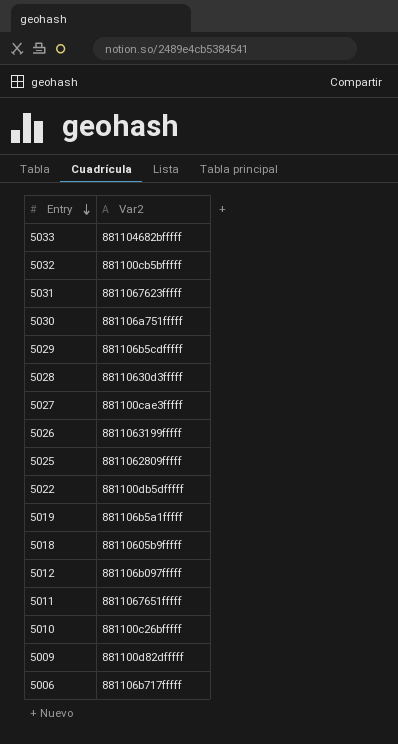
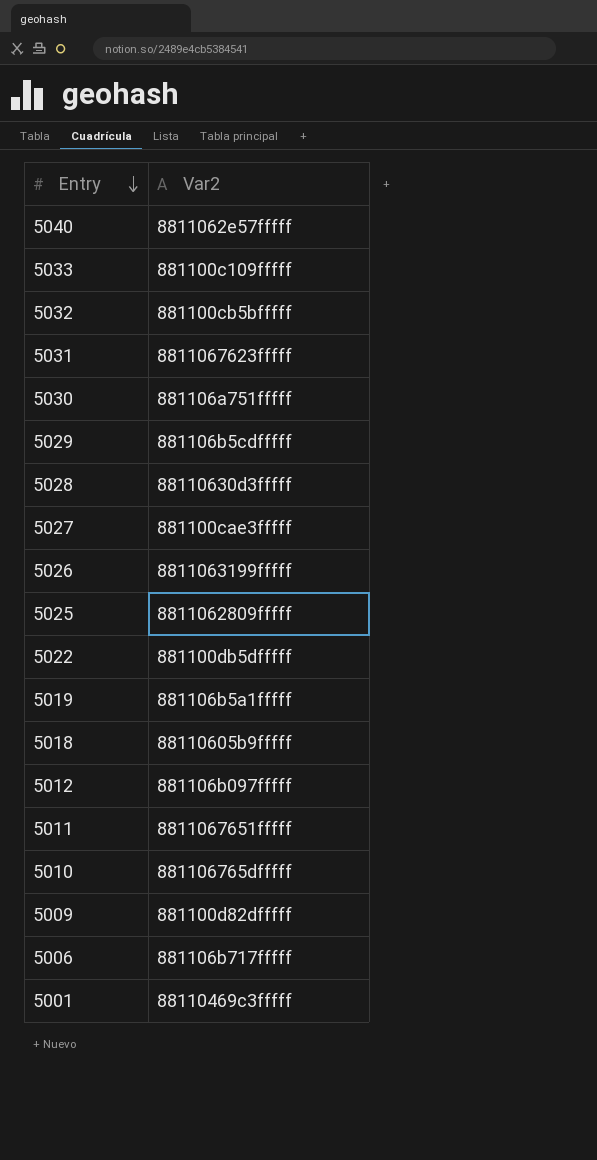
row 5040: none -> 8811062e57fffff
5033 | Var2: 881104682bfffff -> 881100c109fffff
5010 | Var2: 881100c26bfffff -> 881106765dfffff
row 5001: none -> 88110469c3fffff

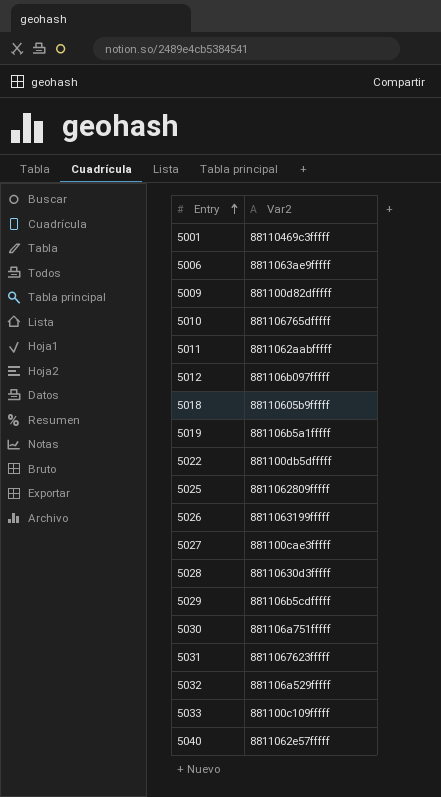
row order: Entry descending -> Entry ascending
5006 | Var2: 881106b717fffff -> 8811063ae9fffff
5011 | Var2: 8811067651fffff -> 8811062aabfffff
5032 | Var2: 881100cb5bfffff -> 881106a529fffff

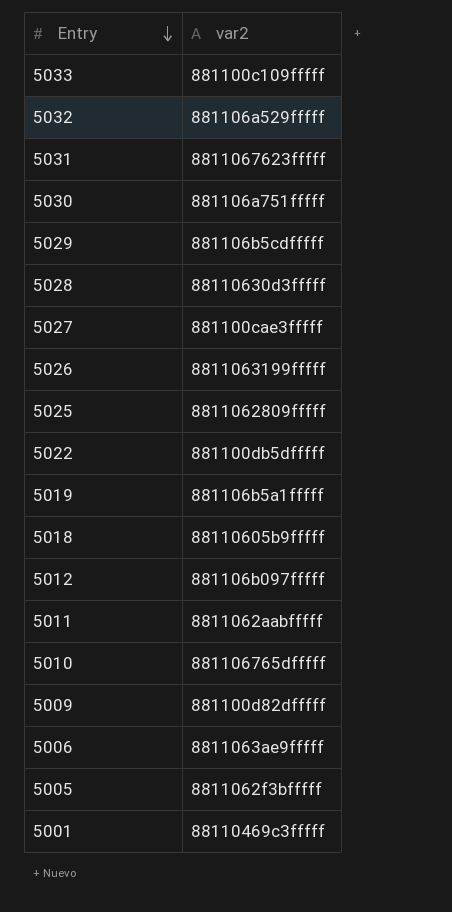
row order: Entry ascending -> Entry descending
column name: Var2 -> var2
row 5040: 8811062e57fffff -> none
row 5005: none -> 8811062f3bfffff

